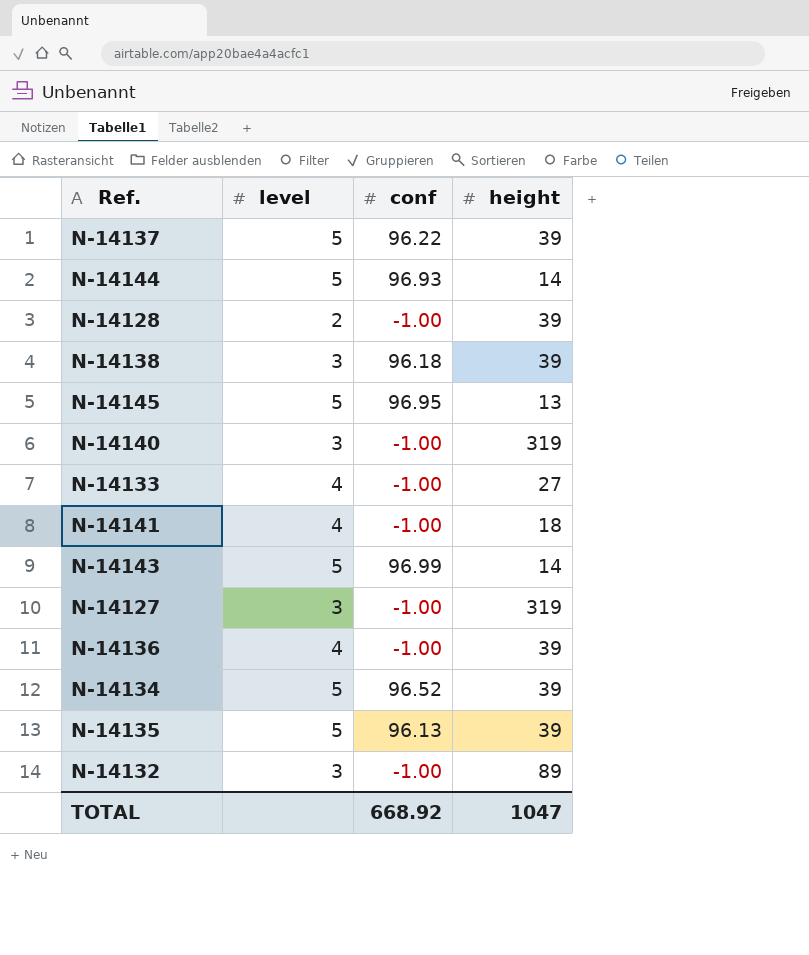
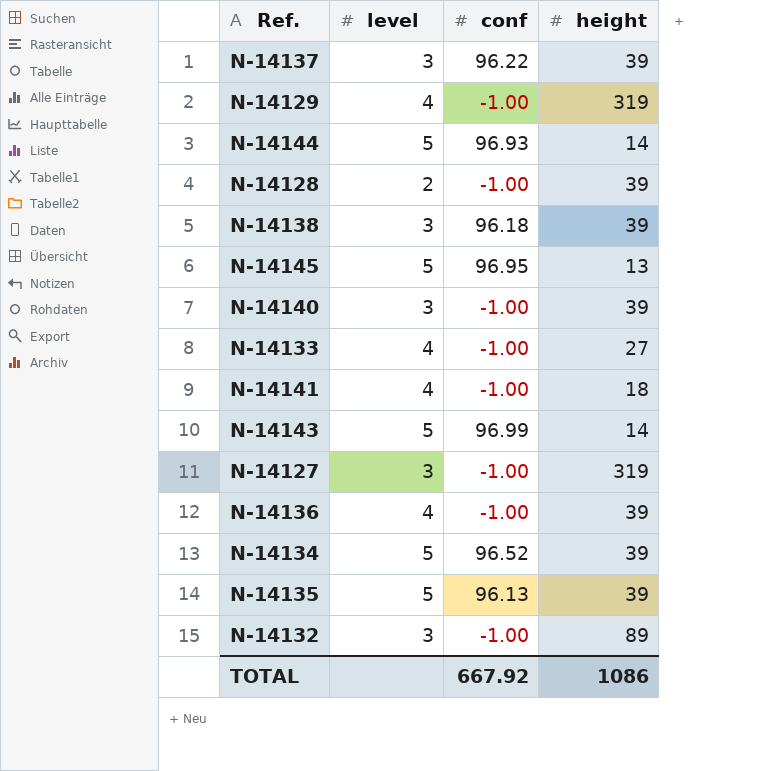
N-14137 | level: 5 -> 3
row N-14129: none -> 4 | -1.00 | 319
N-14140 | height: 319 -> 39
TOTAL | conf: 668.92 -> 667.92
TOTAL | height: 1047 -> 1086

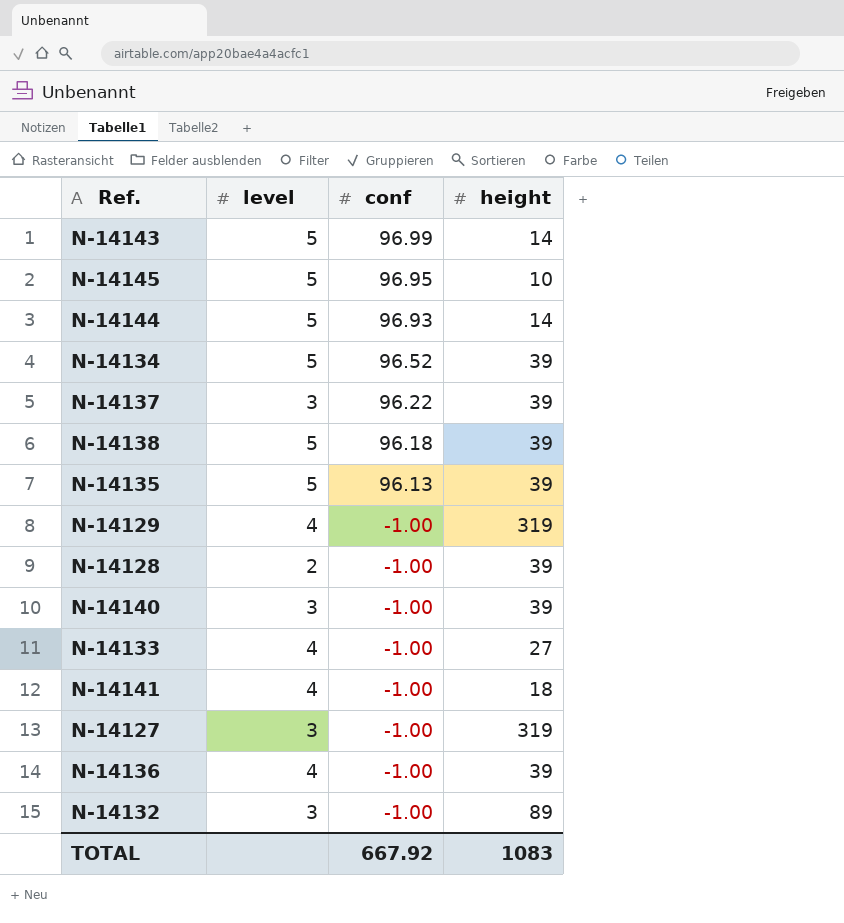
row order: none -> conf descending
N-14145 | height: 13 -> 10
N-14138 | level: 3 -> 5
TOTAL | height: 1086 -> 1083

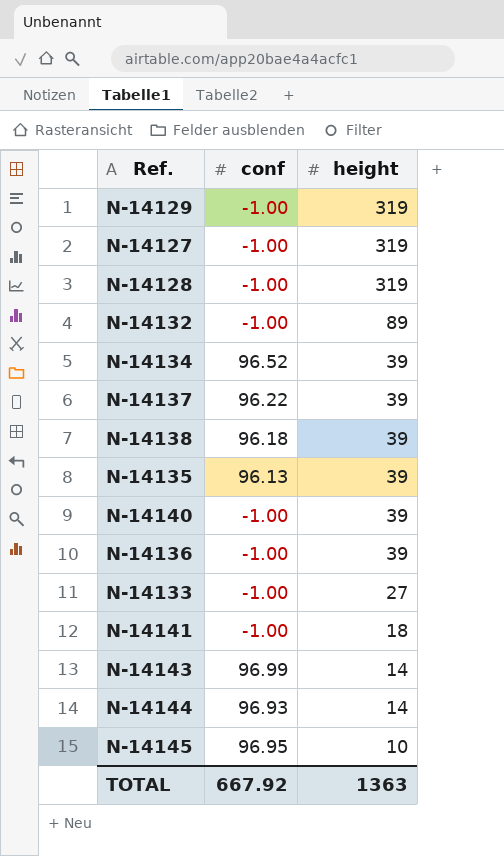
row order: conf descending -> height descending
column level | position: 2 -> none
N-14128 | height: 39 -> 319
TOTAL | height: 1083 -> 1363

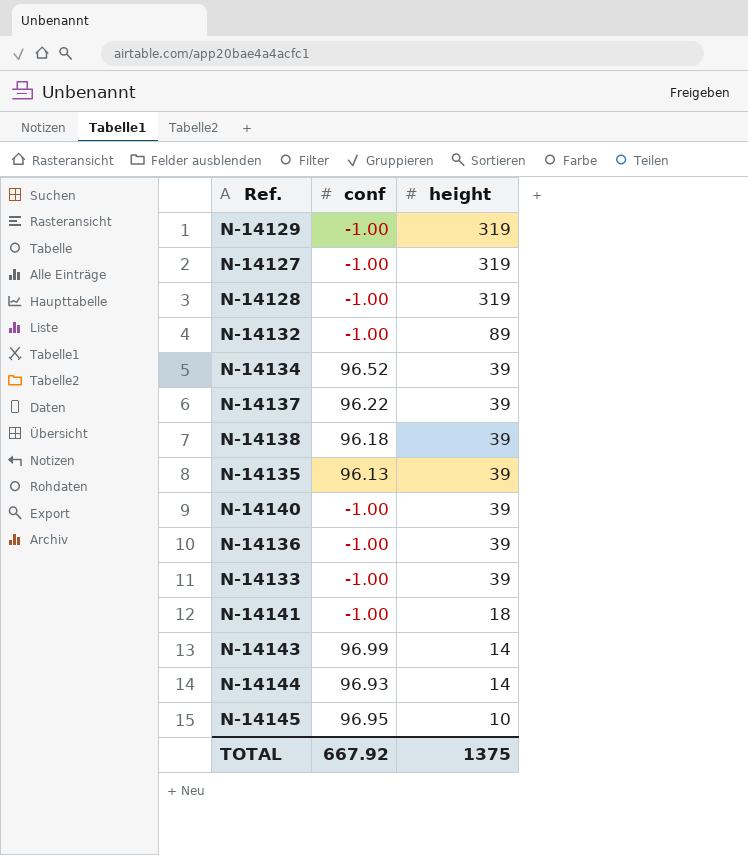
N-14133 | height: 27 -> 39
TOTAL | height: 1363 -> 1375

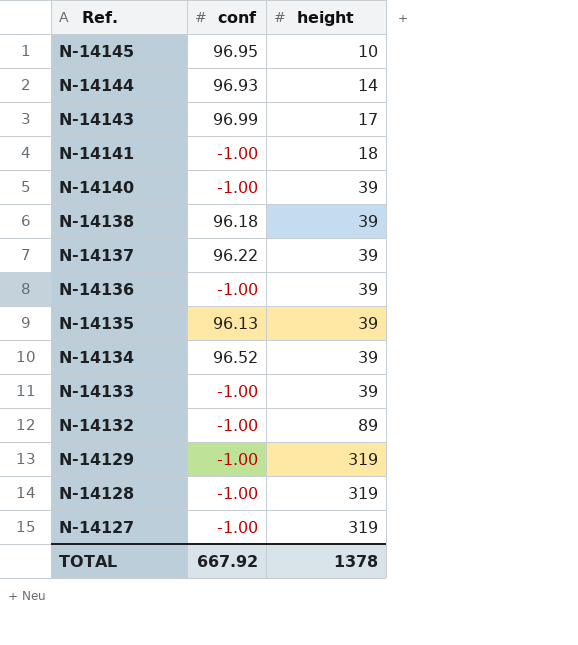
row order: height descending -> Ref. descending
N-14143 | height: 14 -> 17
TOTAL | height: 1375 -> 1378

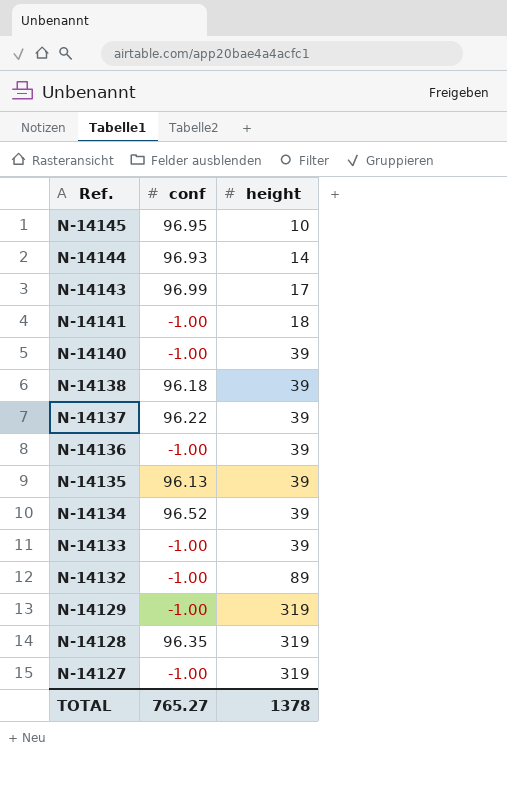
N-14128 | conf: -1.00 -> 96.35
TOTAL | conf: 667.92 -> 765.27

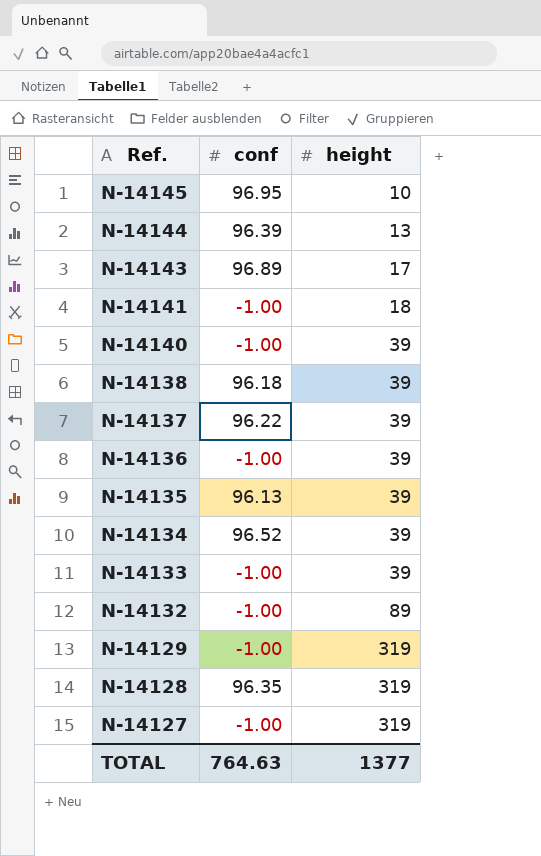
N-14144 | conf: 96.93 -> 96.39
N-14144 | height: 14 -> 13
N-14143 | conf: 96.99 -> 96.89
TOTAL | conf: 765.27 -> 764.63
TOTAL | height: 1378 -> 1377

